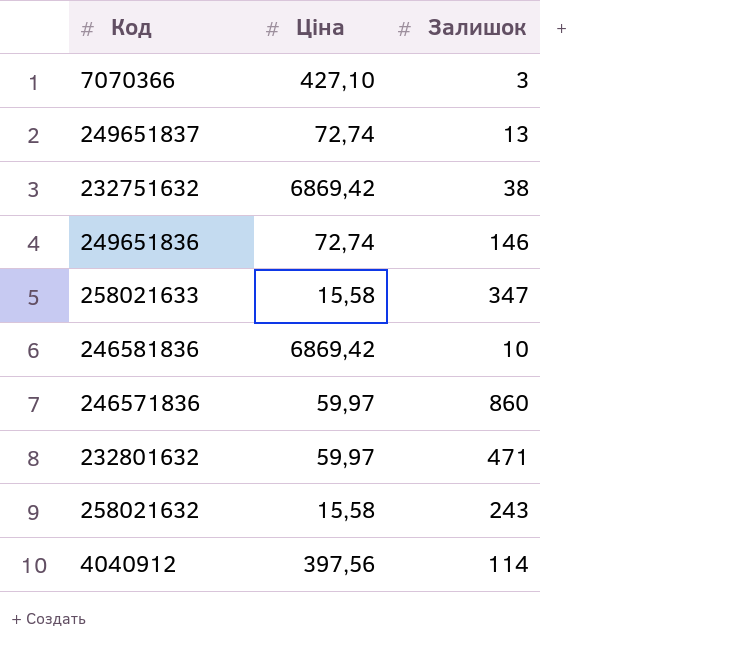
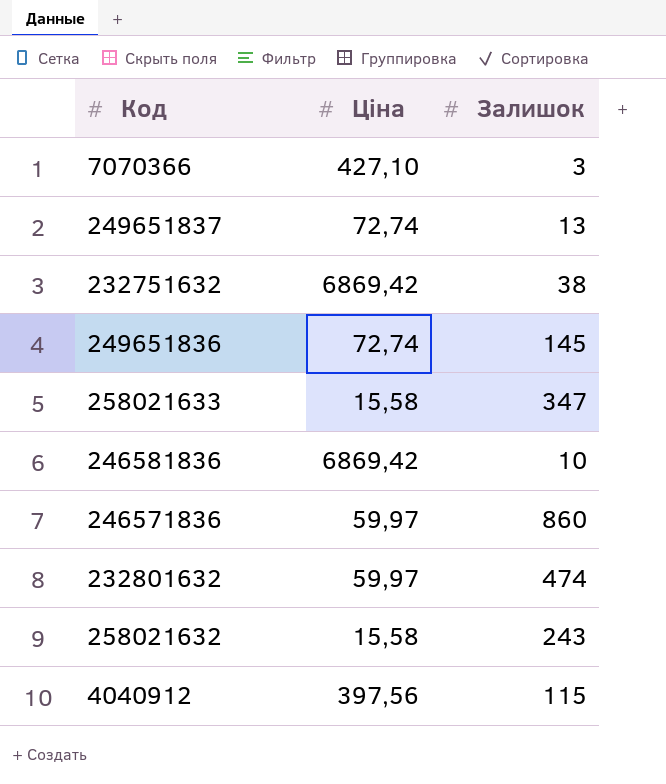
249651836 | Залишок: 146 -> 145
232801632 | Залишок: 471 -> 474
4040912 | Залишок: 114 -> 115

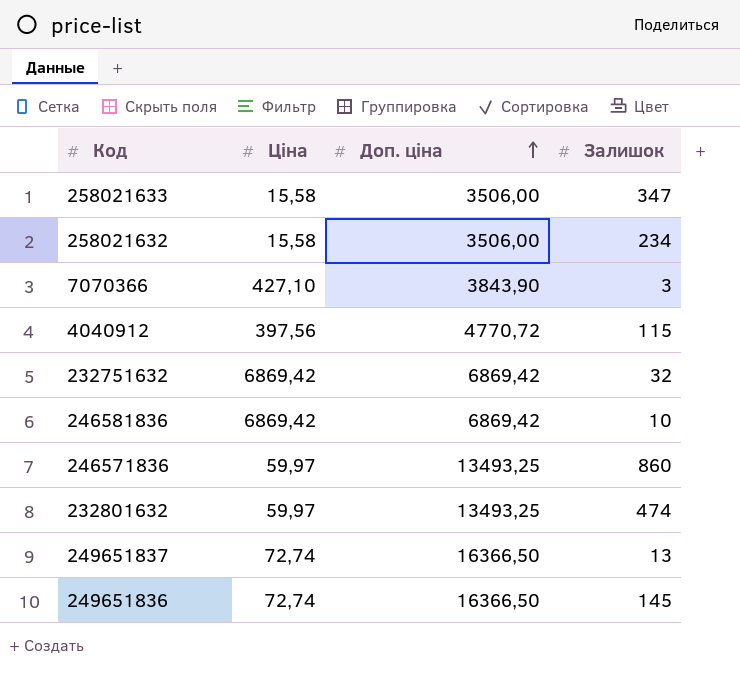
row order: none -> Доп. ціна ascending
column Доп. ціна | position: none -> 3
258021632 | Залишок: 243 -> 234
232751632 | Залишок: 38 -> 32

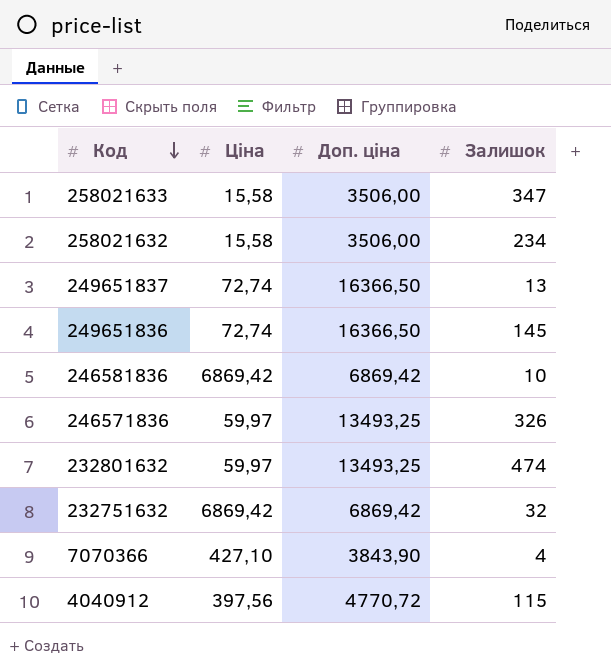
row order: Доп. ціна ascending -> Код descending
246571836 | Залишок: 860 -> 326
7070366 | Залишок: 3 -> 4

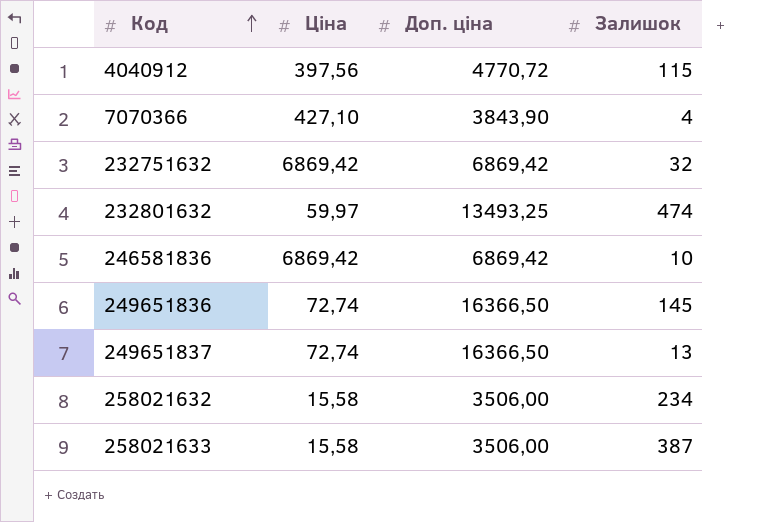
row order: Код descending -> Код ascending
row 246571836: 59,97 | 13493,25 | 326 -> none
258021633 | Залишок: 347 -> 387

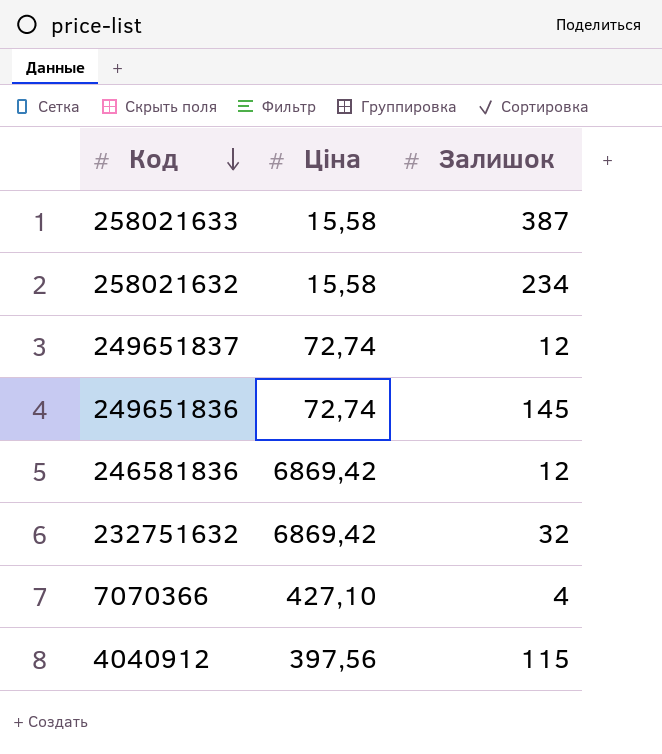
row order: Код ascending -> Код descending
column Доп. ціна | position: 3 -> none
row 232801632: 59,97 | 13493,25 | 474 -> none
249651837 | Залишок: 13 -> 12
246581836 | Залишок: 10 -> 12

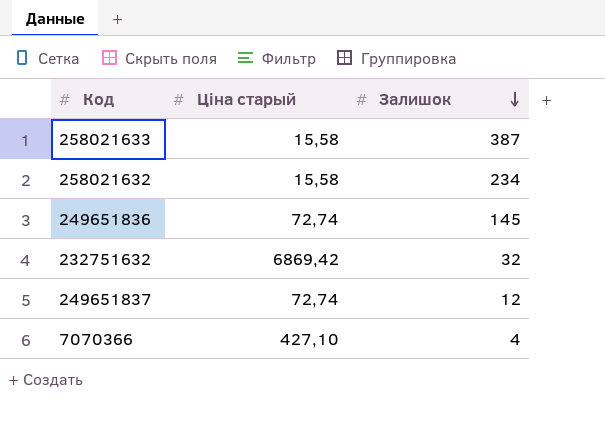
row order: Код descending -> Залишок descending
column name: Ціна -> Ціна старый
row 246581836: 6869,42 | 12 -> none
row 4040912: 397,56 | 115 -> none

